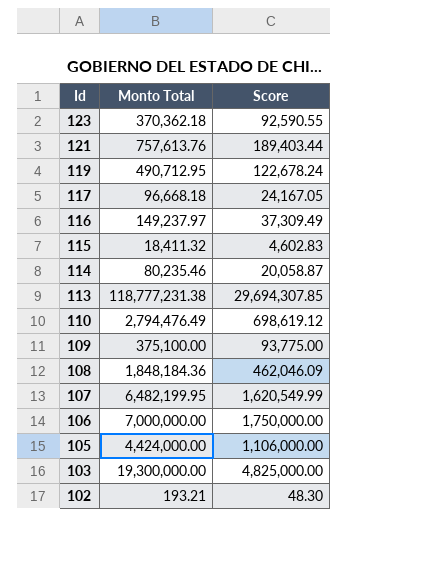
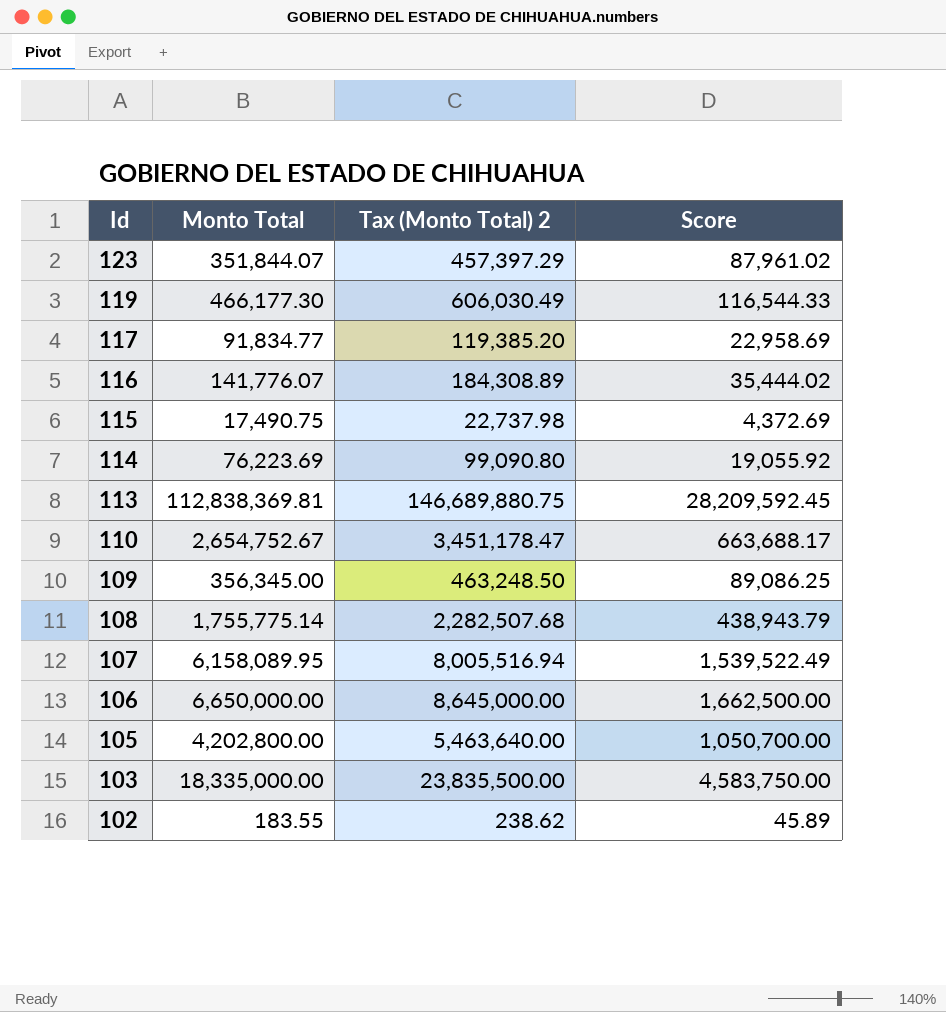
column Tax (Monto Total) 2 | formula: none -> [Monto Total] * 1.3
row 121: 757,613.76 | 189,403.44 -> none
123 | Monto Total: 370,362.18 -> 351,844.07
123 | Score: 92,590.55 -> 87,961.02
119 | Monto Total: 490,712.95 -> 466,177.30
119 | Score: 122,678.24 -> 116,544.33
117 | Monto Total: 96,668.18 -> 91,834.77
117 | Score: 24,167.05 -> 22,958.69
116 | Monto Total: 149,237.97 -> 141,776.07
116 | Score: 37,309.49 -> 35,444.02
115 | Monto Total: 18,411.32 -> 17,490.75
115 | Score: 4,602.83 -> 4,372.69
114 | Monto Total: 80,235.46 -> 76,223.69
114 | Score: 20,058.87 -> 19,055.92
113 | Monto Total: 118,777,231.38 -> 112,838,369.81
113 | Score: 29,694,307.85 -> 28,209,592.45
110 | Monto Total: 2,794,476.49 -> 2,654,752.67
110 | Score: 698,619.12 -> 663,688.17
109 | Monto Total: 375,100.00 -> 356,345.00
109 | Score: 93,775.00 -> 89,086.25
108 | Monto Total: 1,848,184.36 -> 1,755,775.14
108 | Score: 462,046.09 -> 438,943.79
107 | Monto Total: 6,482,199.95 -> 6,158,089.95
107 | Score: 1,620,549.99 -> 1,539,522.49
106 | Monto Total: 7,000,000.00 -> 6,650,000.00
106 | Score: 1,750,000.00 -> 1,662,500.00
105 | Monto Total: 4,424,000.00 -> 4,202,800.00
105 | Score: 1,106,000.00 -> 1,050,700.00
103 | Monto Total: 19,300,000.00 -> 18,335,000.00
103 | Score: 4,825,000.00 -> 4,583,750.00
102 | Monto Total: 193.21 -> 183.55
102 | Score: 48.30 -> 45.89

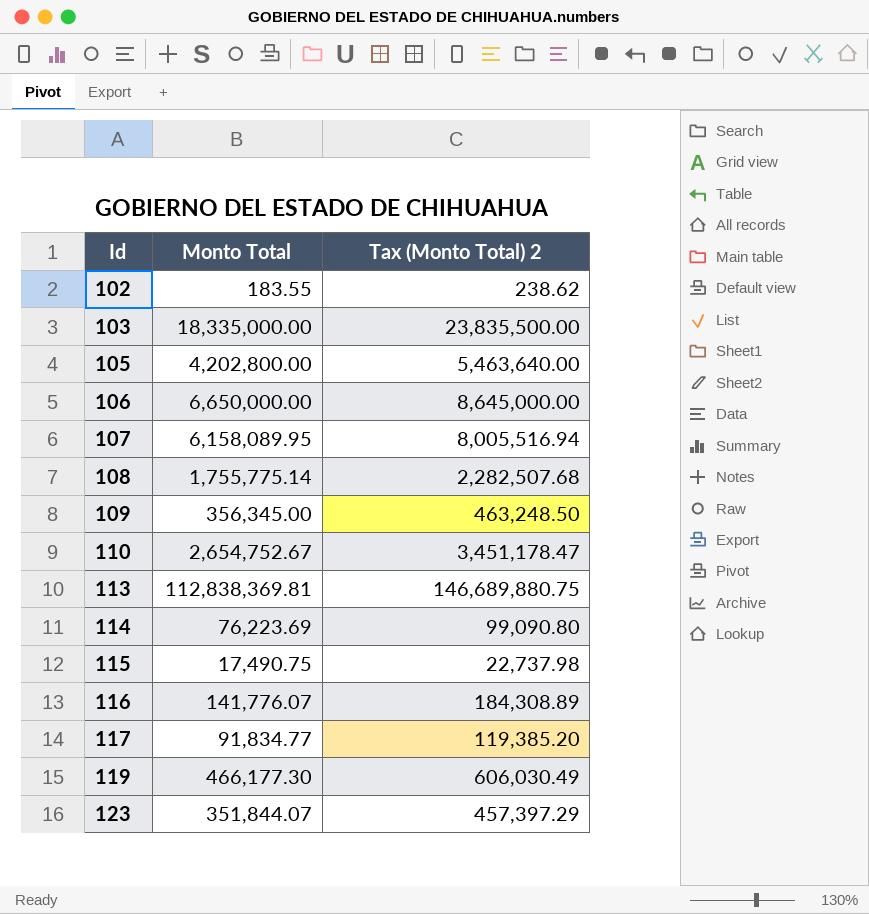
row order: Id descending -> Id ascending
column Score | formula: [Monto Total] * 0.25 -> none

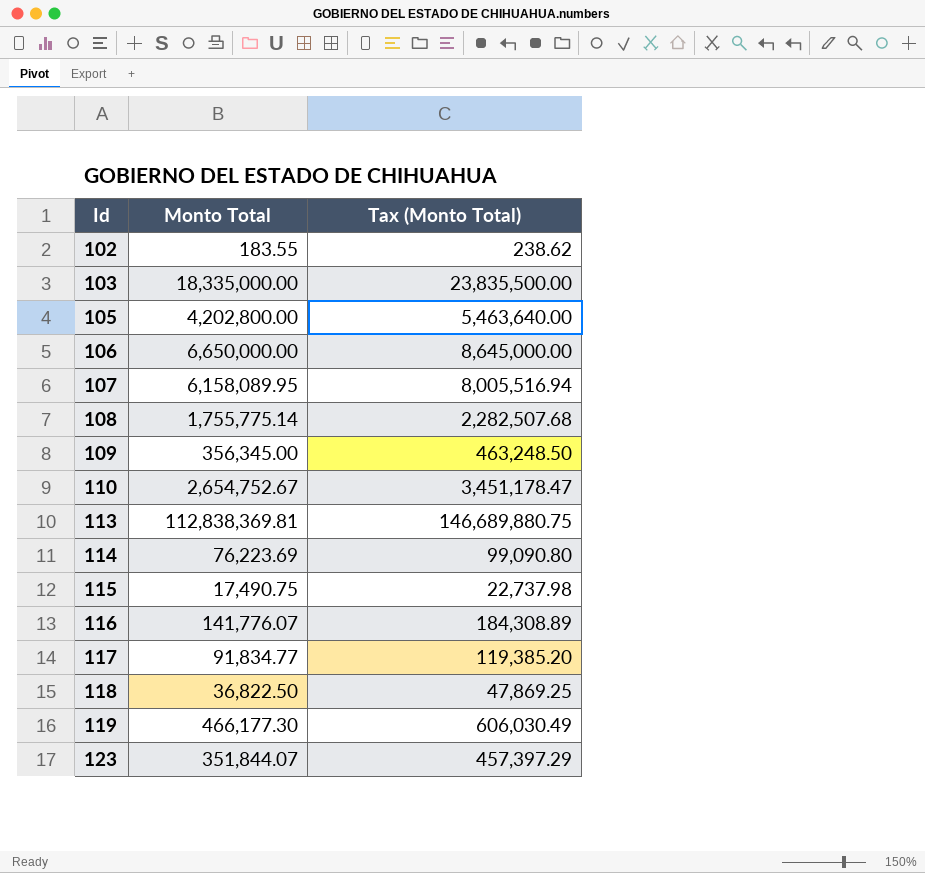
column name: Tax (Monto Total) 2 -> Tax (Monto Total)
row 118: none -> 36,822.50 | 47,869.25

